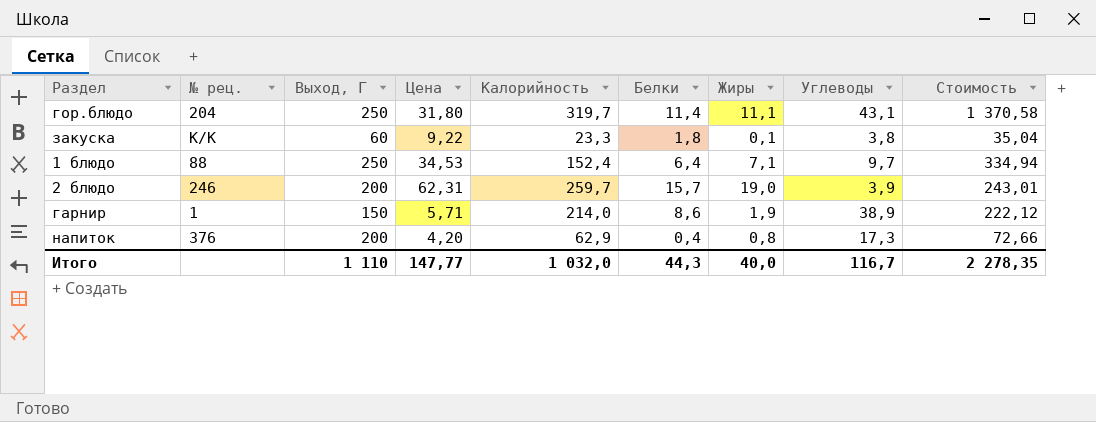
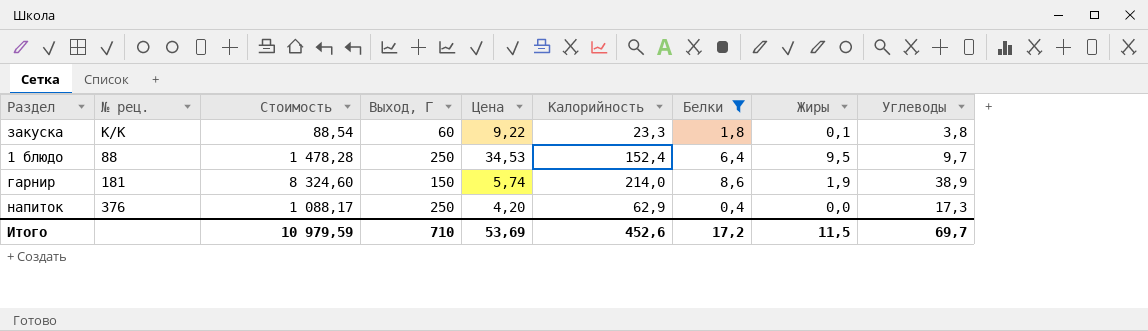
filter: none -> Белки <= 8,6
column Стоимость | formula: [Цена] * [Углеводы] -> [Калорийность] * [Углеводы]
column Стоимость | position: 9 -> 3
1 блюдо | Жиры: 7,1 -> 9,5
гарнир | № рец.: 1 -> 181
гарнир | Цена: 5,71 -> 5,74
напиток | Выход, Г: 200 -> 250
напиток | Жиры: 0,8 -> 0,0
Итого | Стоимость: 2 278,35 -> 10 979,59
Итого | Выход, Г: 1 110 -> 710
Итого | Цена: 147,77 -> 53,69
Итого | Калорийность: 1 032,0 -> 452,6
Итого | Белки: 44,3 -> 17,2
Итого | Жиры: 40,0 -> 11,5
Итого | Углеводы: 116,7 -> 69,7

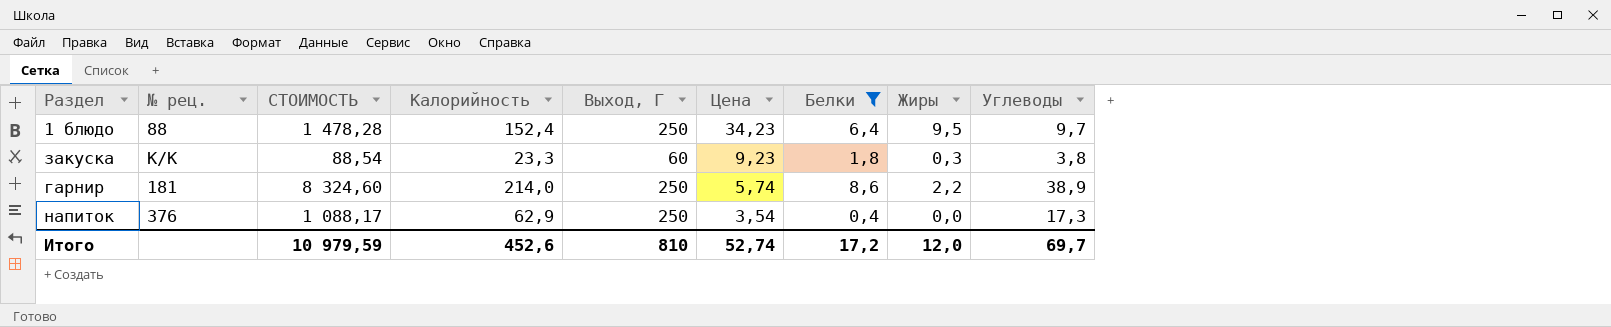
row order: none -> Цена descending
column name: Стоимость -> СТОИМОСТЬ
column Калорийность | position: 6 -> 4
1 блюдо | Цена: 34,53 -> 34,23
закуска | Цена: 9,22 -> 9,23
закуска | Жиры: 0,1 -> 0,3
гарнир | Выход, Г: 150 -> 250
гарнир | Жиры: 1,9 -> 2,2
напиток | Цена: 4,20 -> 3,54
Итого | Выход, Г: 710 -> 810
Итого | Цена: 53,69 -> 52,74
Итого | Жиры: 11,5 -> 12,0

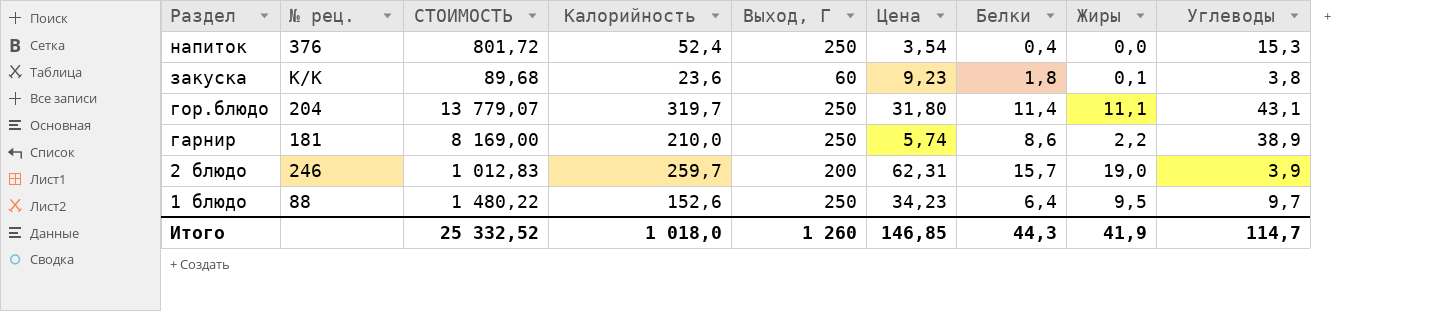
filter: Белки <= 8,6 -> none
row order: Цена descending -> Раздел descending
напиток | СТОИМОСТЬ: 1 088,17 -> 801,72
напиток | Калорийность: 62,9 -> 52,4
напиток | Углеводы: 17,3 -> 15,3
закуска | СТОИМОСТЬ: 88,54 -> 89,68
закуска | Калорийность: 23,3 -> 23,6
закуска | Жиры: 0,3 -> 0,1
гарнир | СТОИМОСТЬ: 8 324,60 -> 8 169,00
гарнир | Калорийность: 214,0 -> 210,0
1 блюдо | СТОИМОСТЬ: 1 478,28 -> 1 480,22
1 блюдо | Калорийность: 152,4 -> 152,6
Итого | СТОИМОСТЬ: 10 979,59 -> 25 332,52
Итого | Калорийность: 452,6 -> 1 018,0
Итого | Выход, Г: 810 -> 1 260
Итого | Цена: 52,74 -> 146,85
Итого | Белки: 17,2 -> 44,3
Итого | Жиры: 12,0 -> 41,9
Итого | Углеводы: 69,7 -> 114,7

